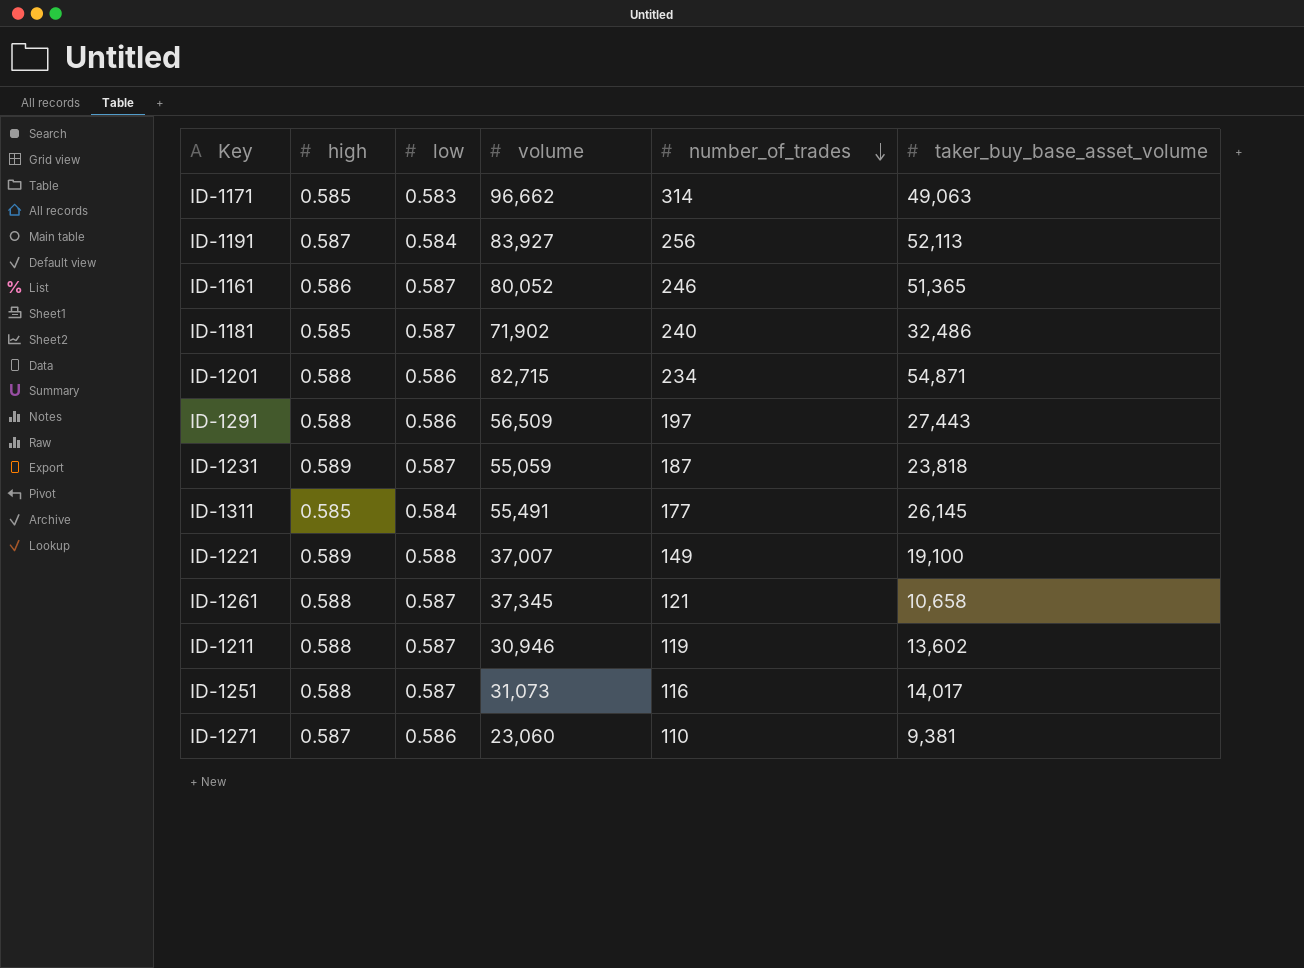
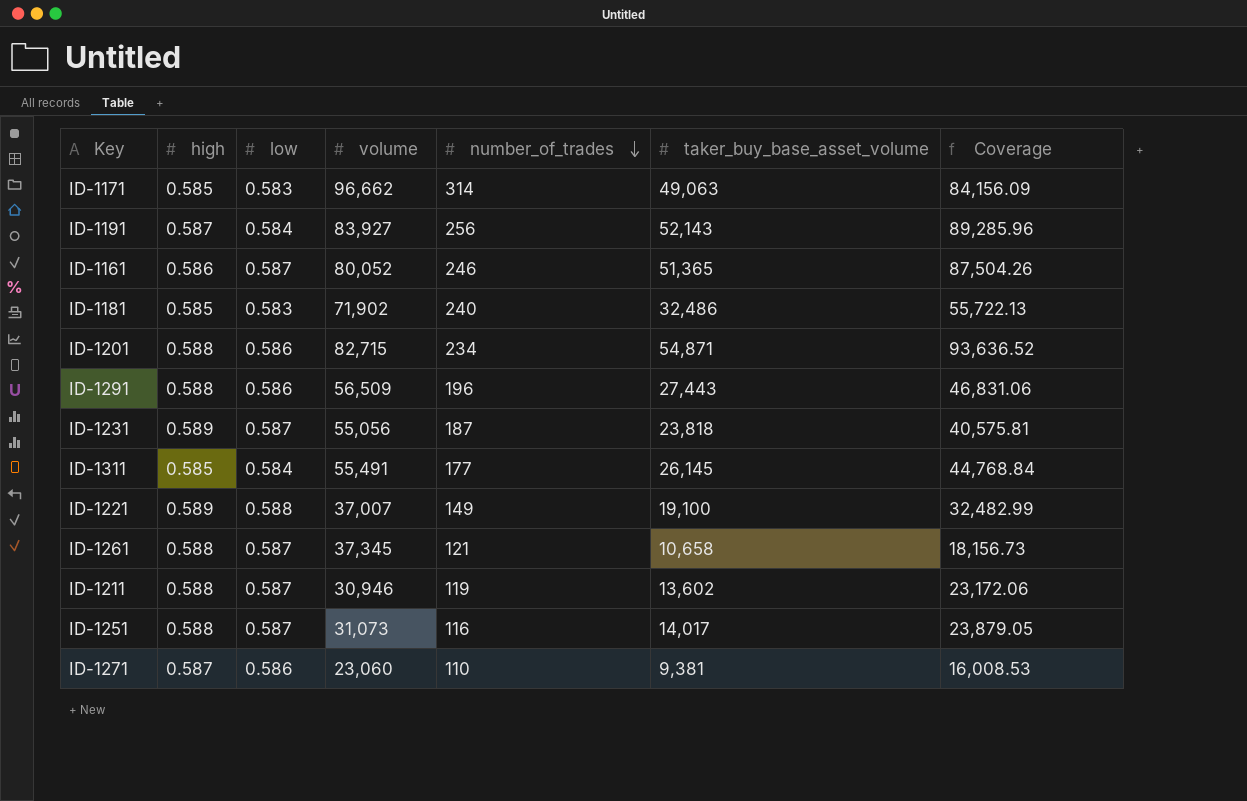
column Coverage | formula: none -> [taker_buy_base_asset_volume] / [low]
ID-1191 | taker_buy_base_asset_volume: 52,113 -> 52,143
ID-1181 | low: 0.587 -> 0.583
ID-1291 | number_of_trades: 197 -> 196
ID-1231 | volume: 55,059 -> 55,056

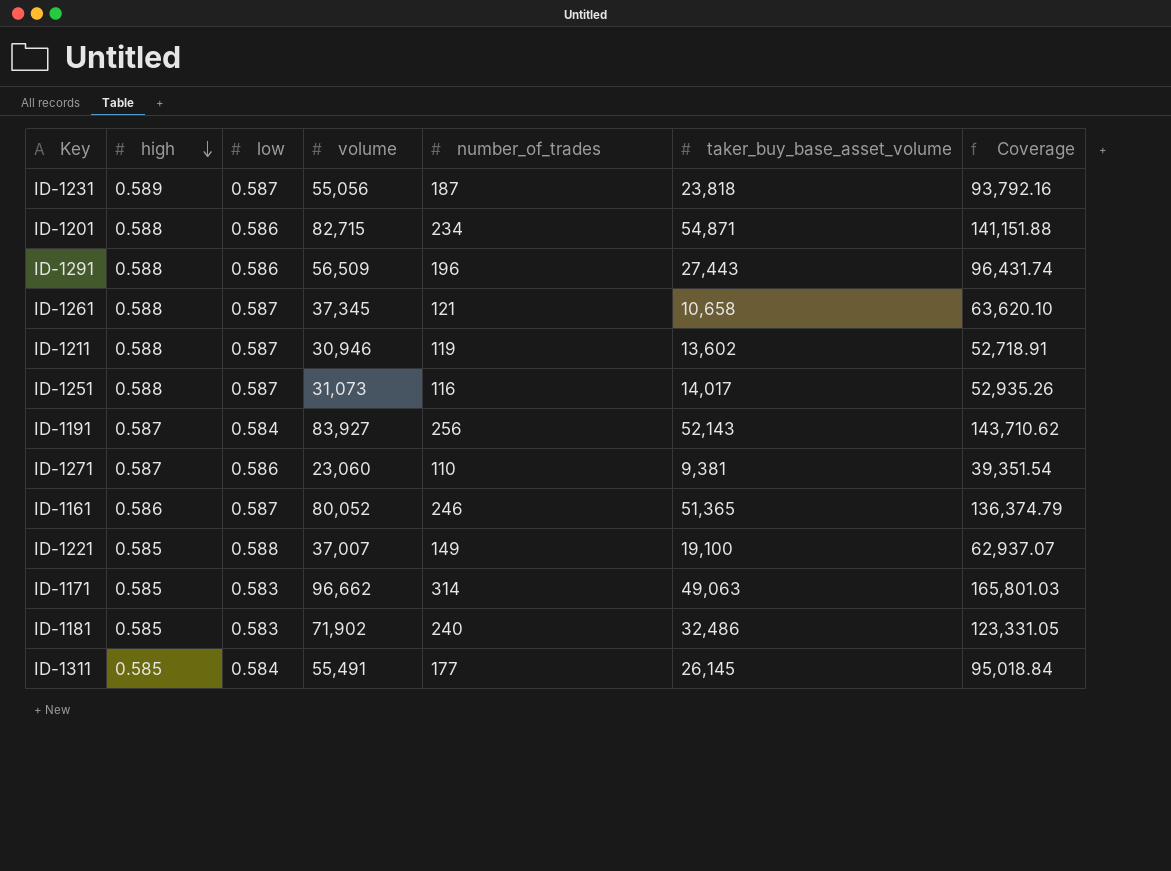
row order: number_of_trades descending -> high descending
column Coverage | formula: [taker_buy_base_asset_volume] / [low] -> [volume] / [low]
ID-1221 | high: 0.589 -> 0.585

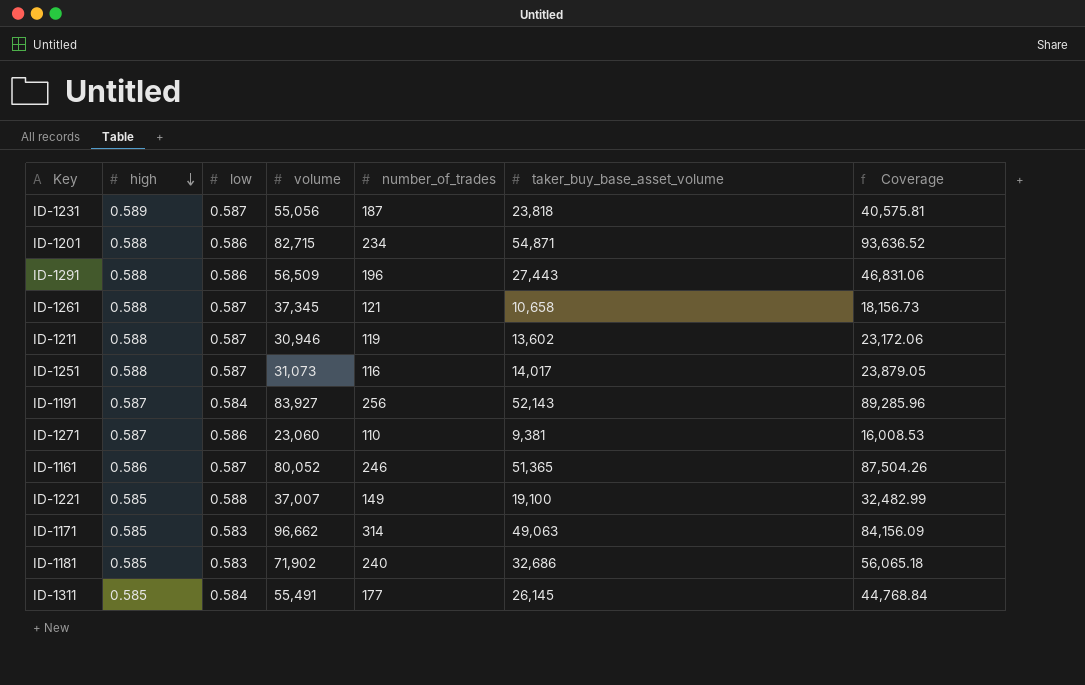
column Coverage | formula: [volume] / [low] -> [taker_buy_base_asset_volume] / [low]
ID-1181 | taker_buy_base_asset_volume: 32,486 -> 32,686

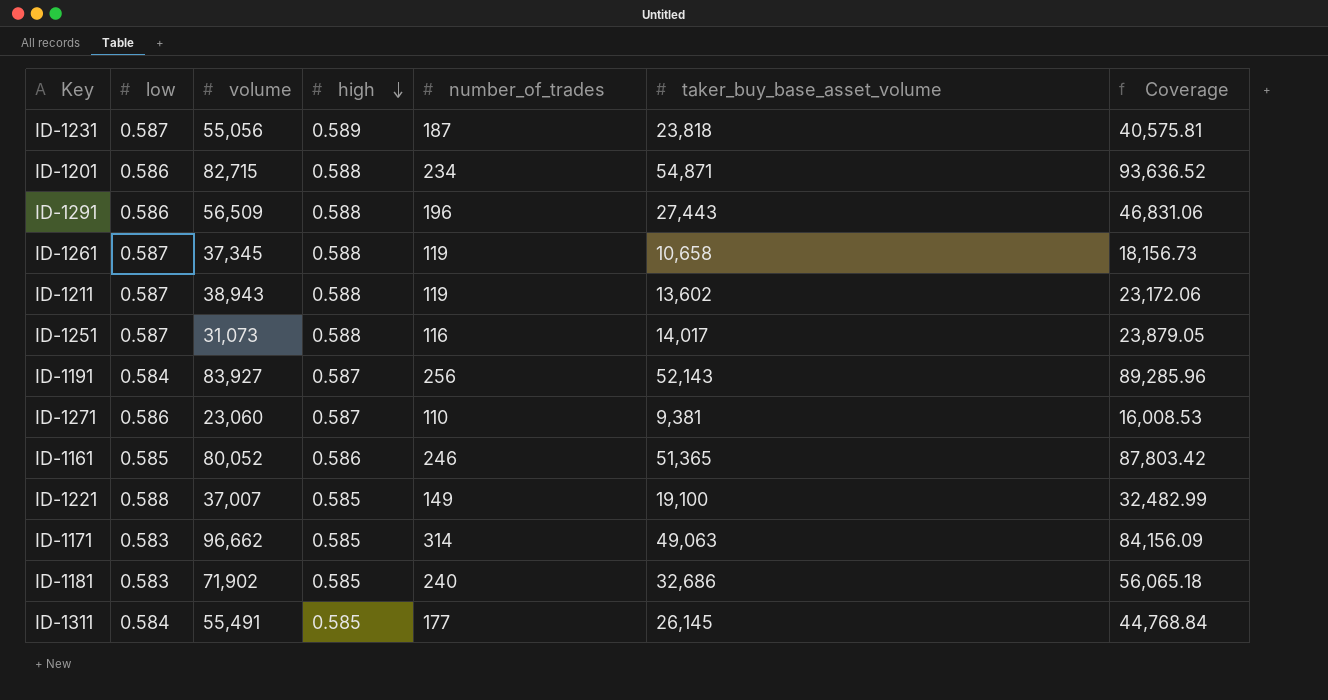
column high | position: 2 -> 4
ID-1261 | number_of_trades: 121 -> 119
ID-1211 | volume: 30,946 -> 38,943
ID-1161 | low: 0.587 -> 0.585
ID-1161 | Coverage: 87,504.26 -> 87,803.42

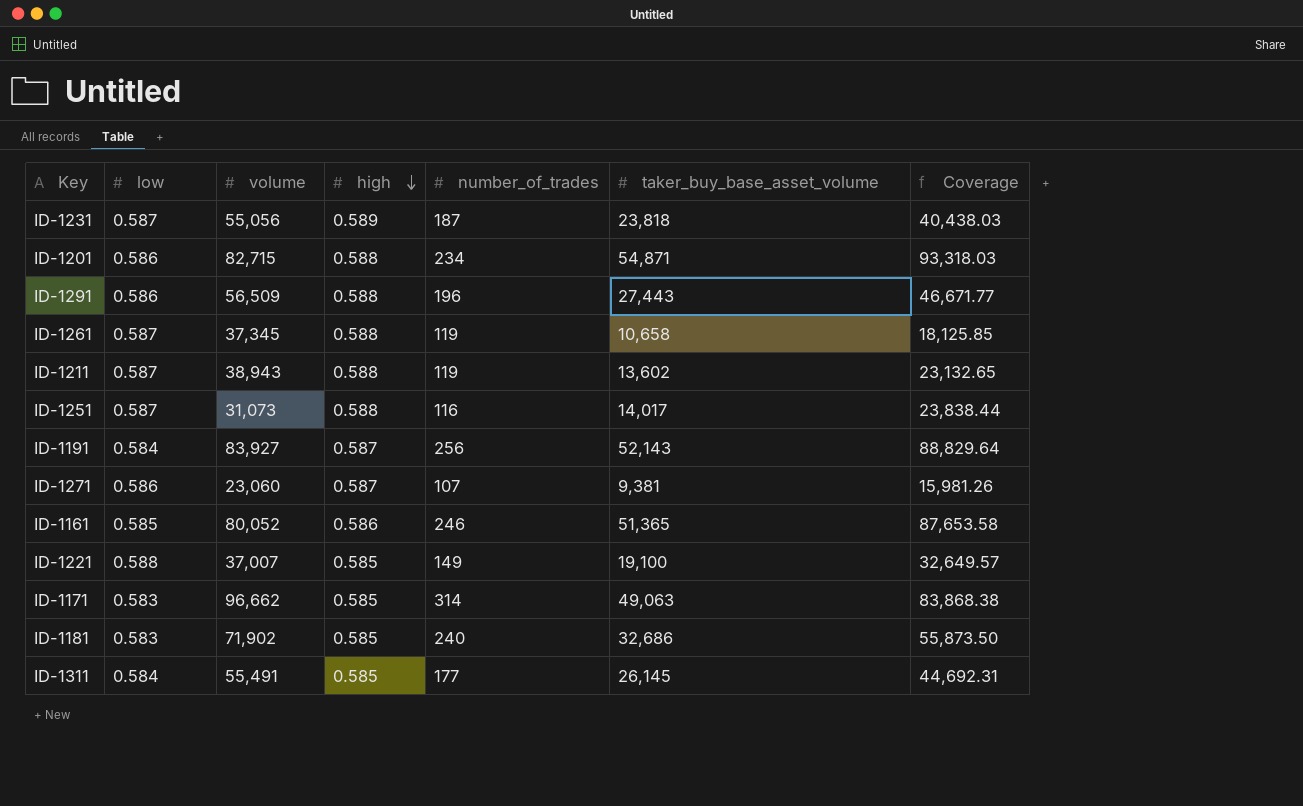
column Coverage | formula: [taker_buy_base_asset_volume] / [low] -> [taker_buy_base_asset_volume] / [high]
ID-1271 | number_of_trades: 110 -> 107

